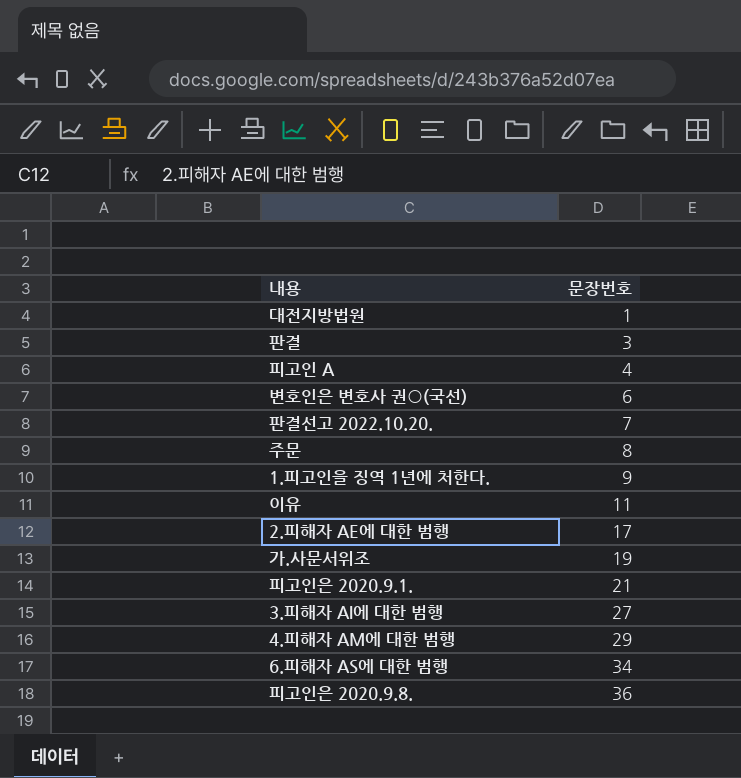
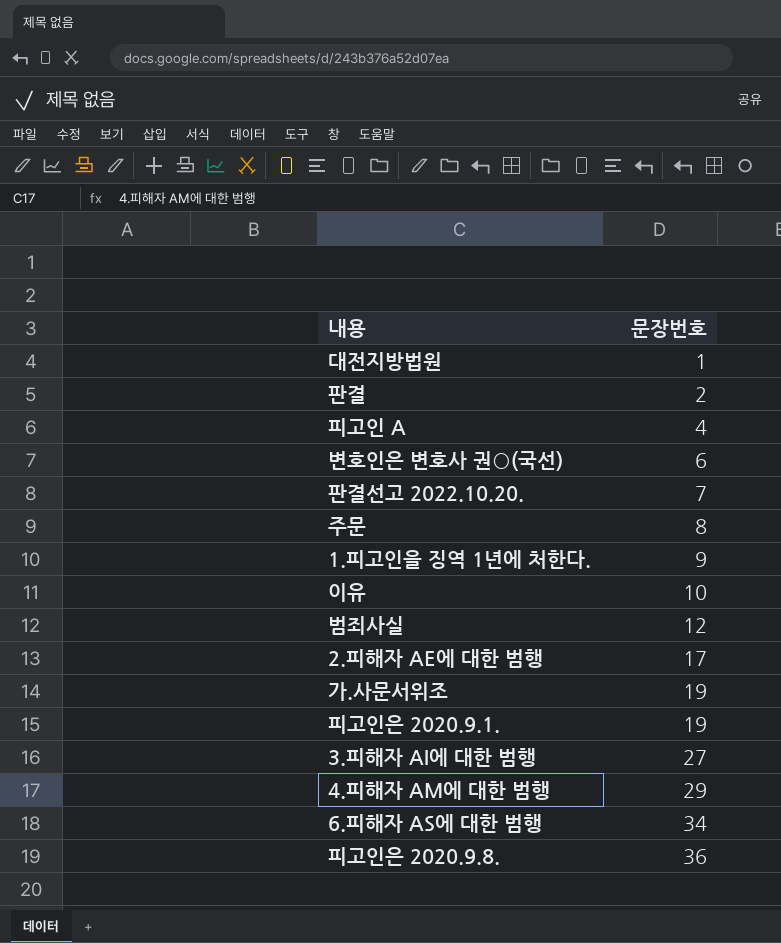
판결 | 문장번호: 3 -> 2
이유 | 문장번호: 11 -> 10
row 범죄사실: none -> 12
피고인은 2020.9.1. | 문장번호: 21 -> 19

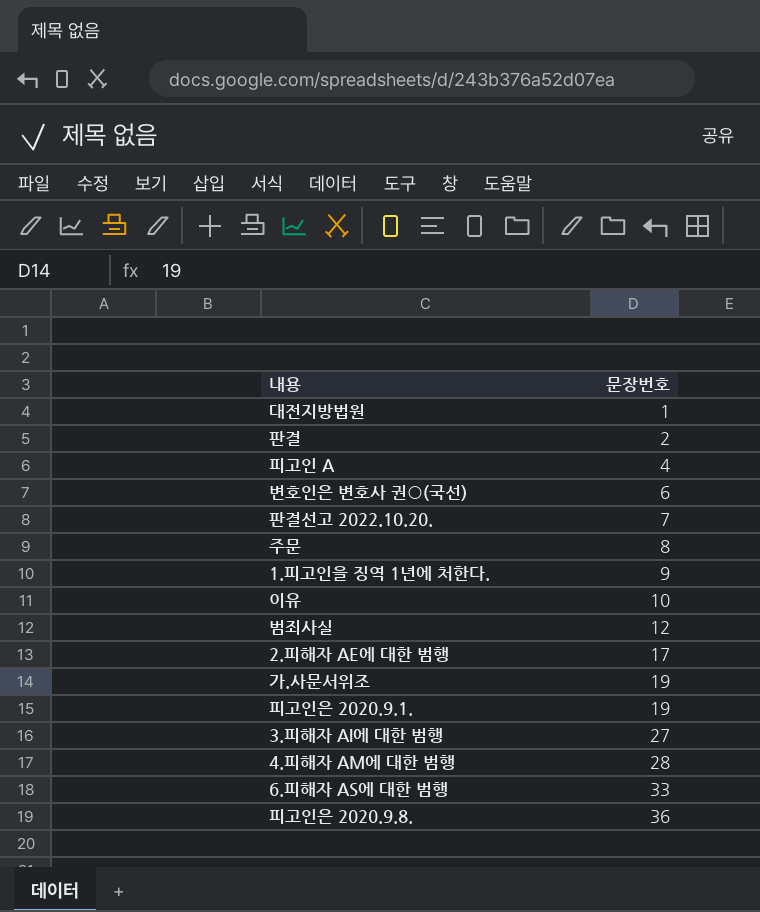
4.피해자 AM에 대한 범행 | 문장번호: 29 -> 28
6.피해자 AS에 대한 범행 | 문장번호: 34 -> 33

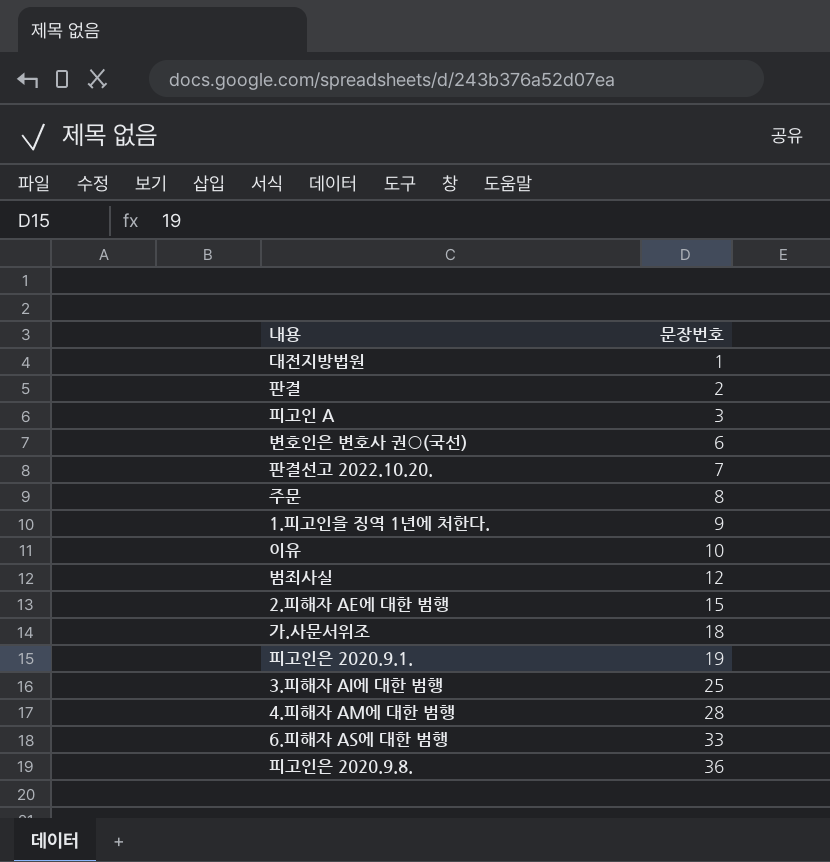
피고인 A | 문장번호: 4 -> 3
2.피해자 AE에 대한 범행 | 문장번호: 17 -> 15
가.사문서위조 | 문장번호: 19 -> 18
3.피해자 AI에 대한 범행 | 문장번호: 27 -> 25

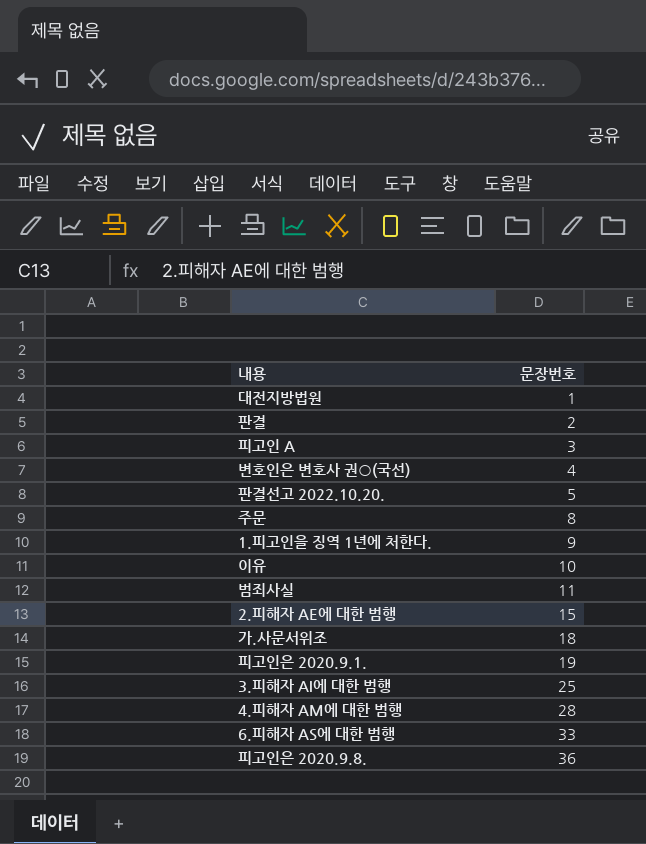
변호인은 변호사 권○(국선) | 문장번호: 6 -> 4
판결선고 2022.10.20. | 문장번호: 7 -> 5
범죄사실 | 문장번호: 12 -> 11

